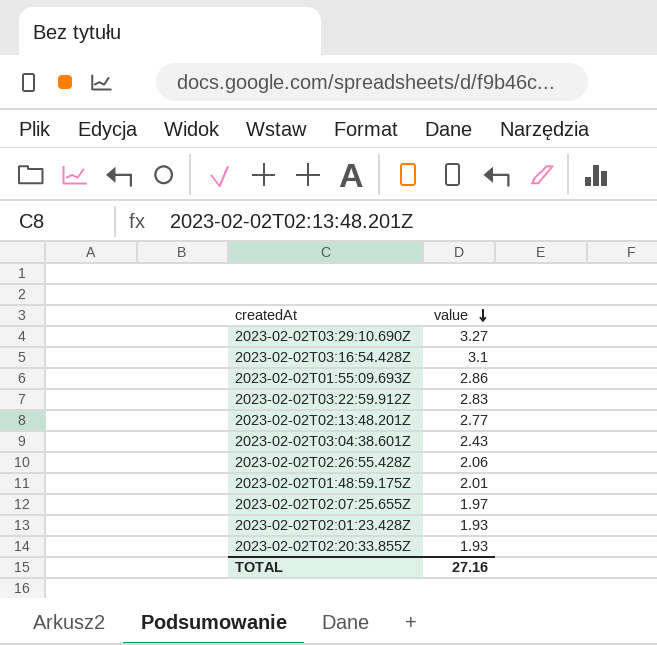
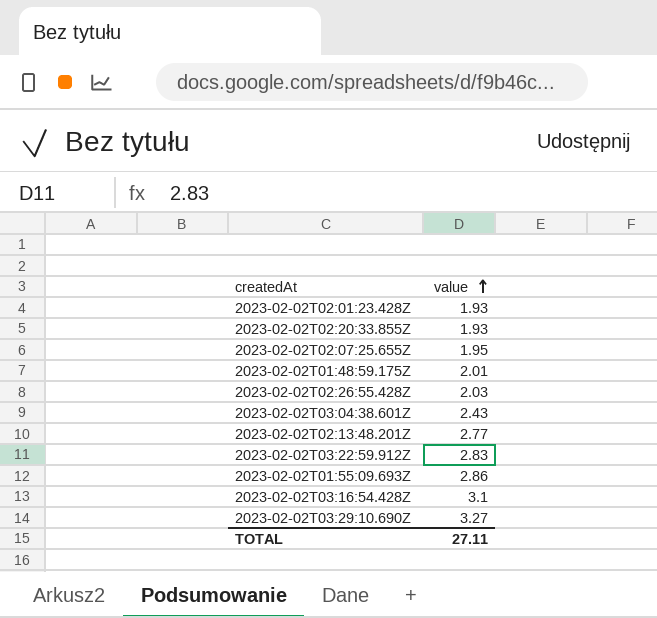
row order: value descending -> value ascending
2023-02-02T02:07:25.655Z | value: 1.97 -> 1.95
2023-02-02T02:26:55.428Z | value: 2.06 -> 2.03
TOTAL | value: 27.16 -> 27.11

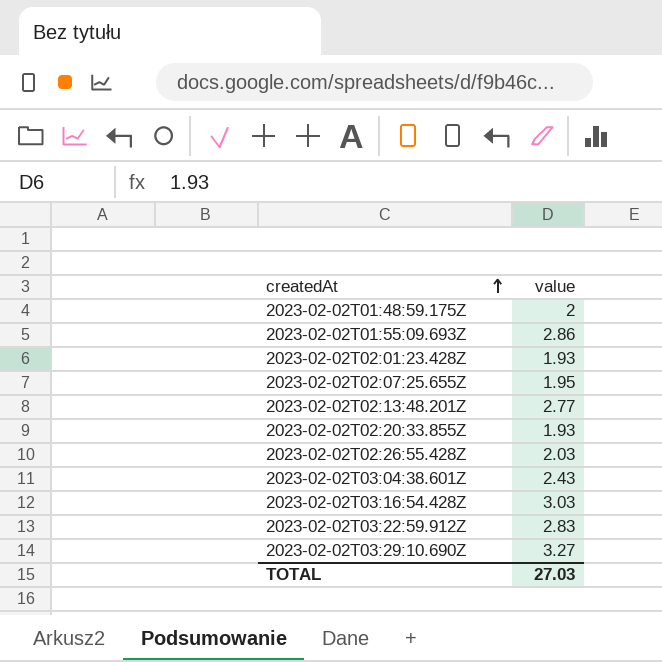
row order: value ascending -> createdAt ascending
2023-02-02T01:48:59.175Z | value: 2.01 -> 2
2023-02-02T03:16:54.428Z | value: 3.1 -> 3.03
TOTAL | value: 27.11 -> 27.03

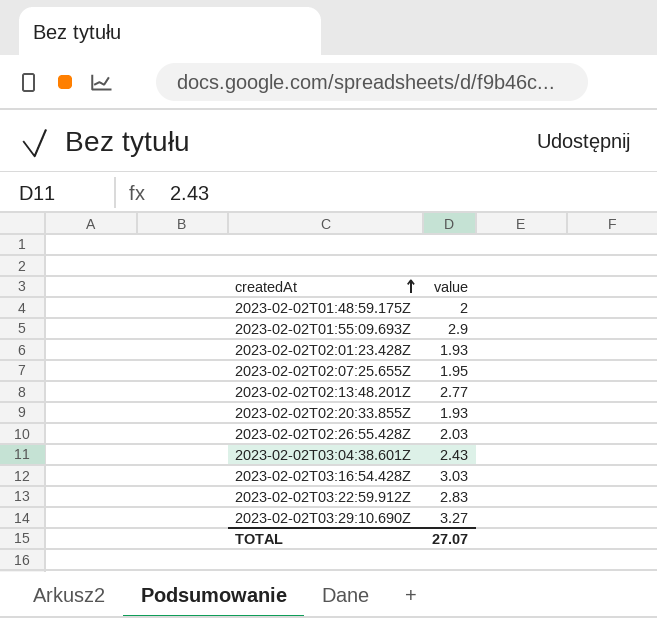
2023-02-02T01:55:09.693Z | value: 2.86 -> 2.9
TOTAL | value: 27.03 -> 27.07

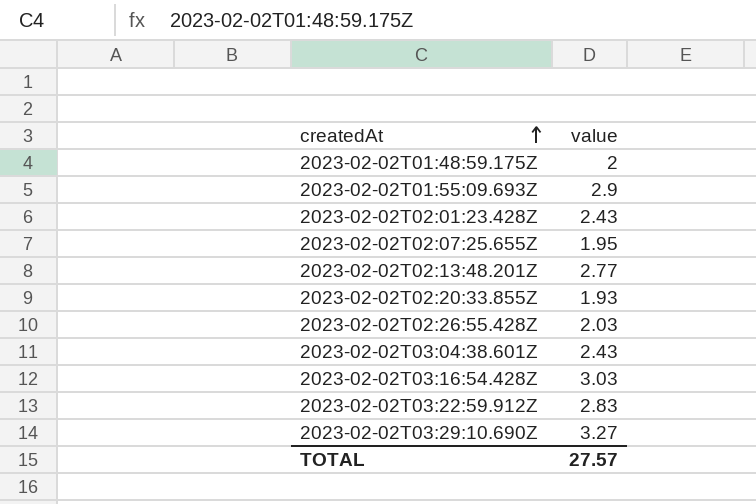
2023-02-02T02:01:23.428Z | value: 1.93 -> 2.43
TOTAL | value: 27.07 -> 27.57

